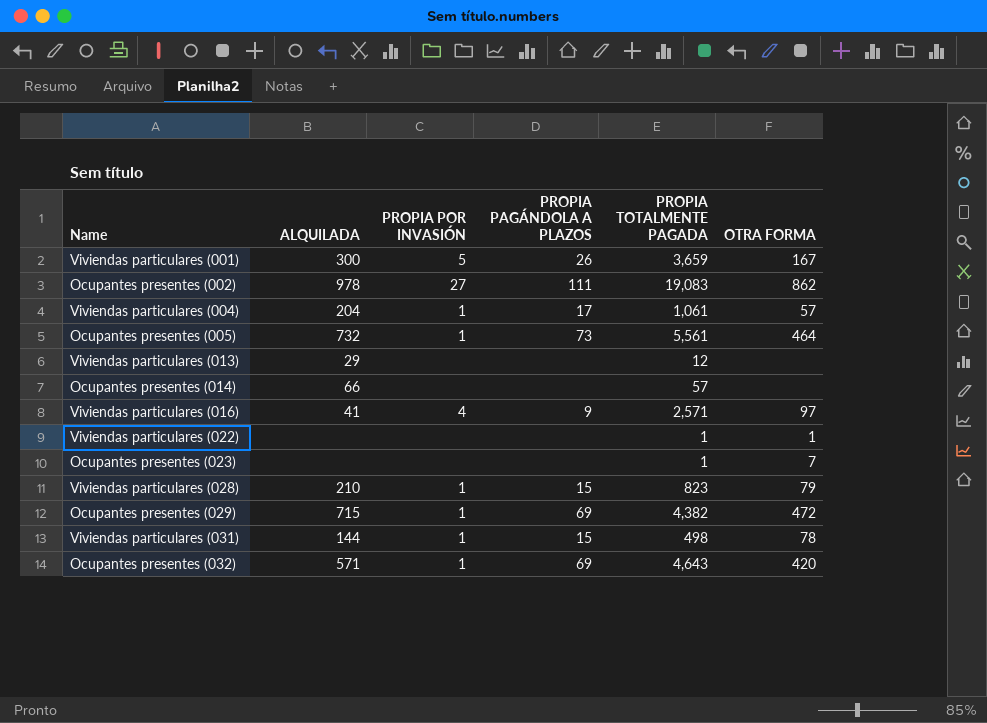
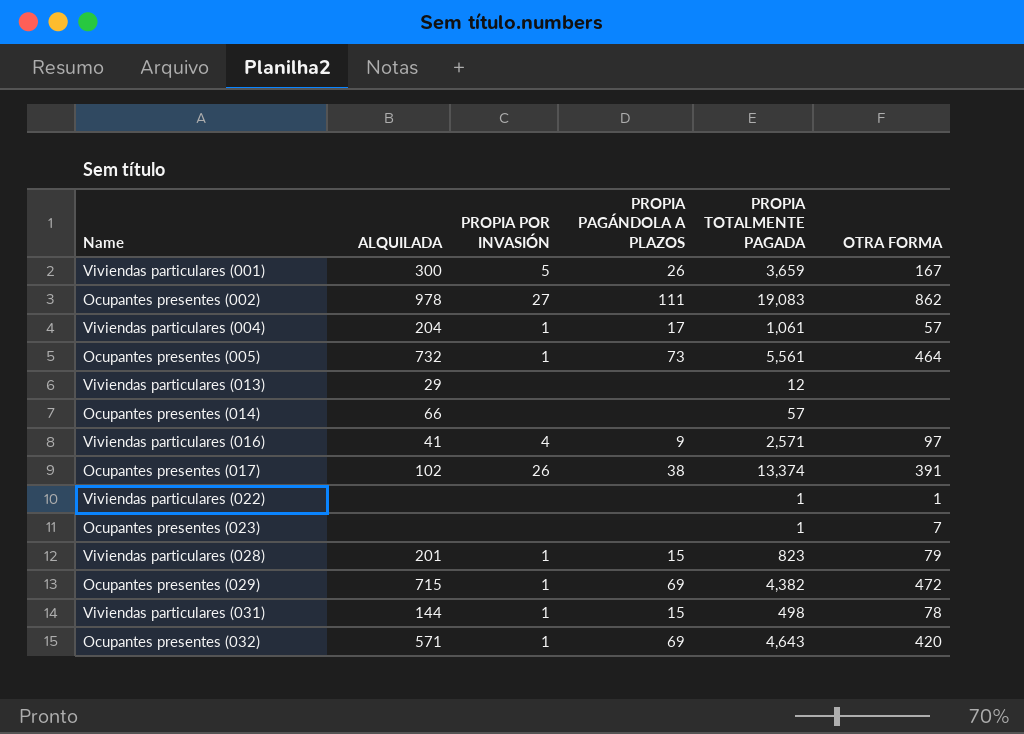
row Ocupantes presentes (017): none -> 102 | 26 | 38 | 13,374 | 391
Viviendas particulares (028) | ALQUILADA: 210 -> 201

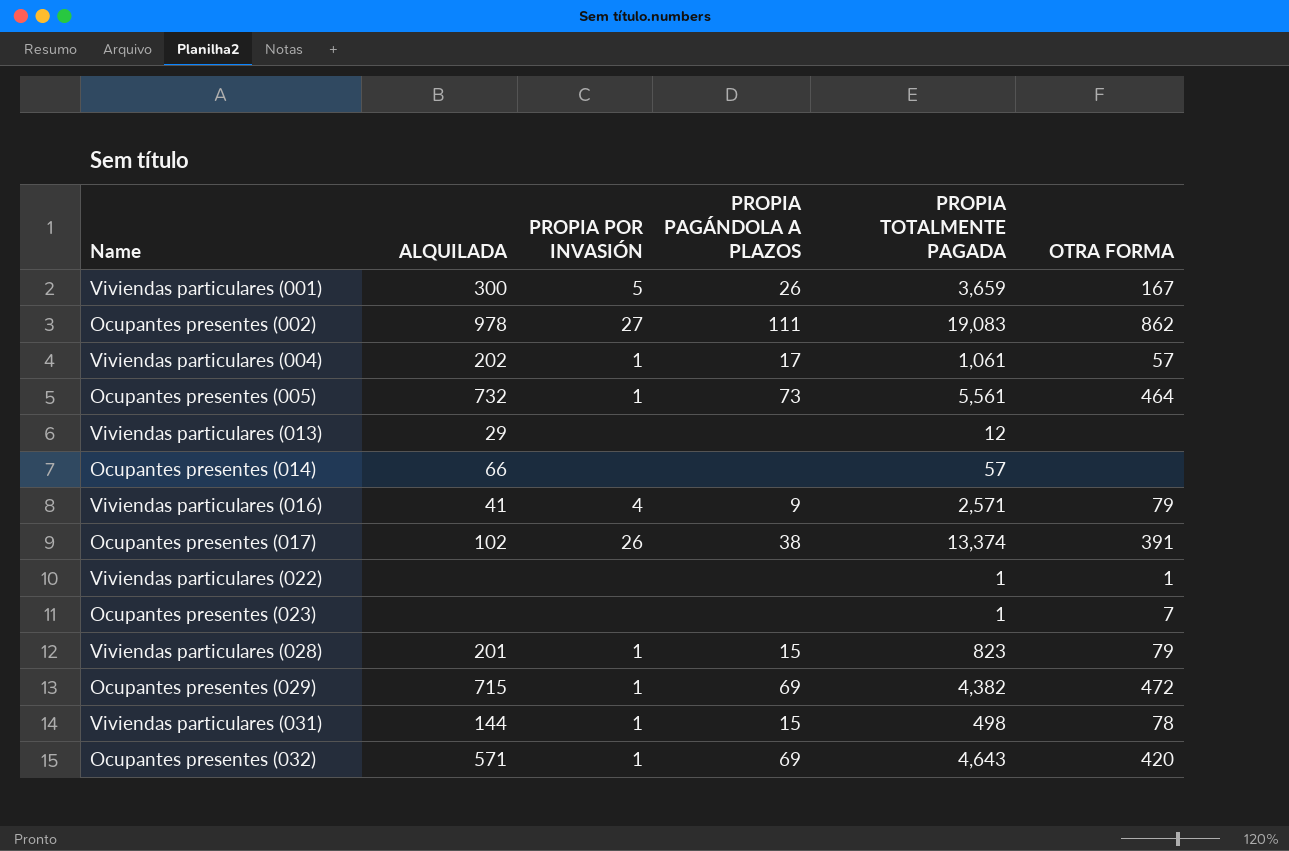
Viviendas particulares (004) | ALQUILADA: 204 -> 202
Viviendas particulares (016) | OTRA FORMA: 97 -> 79

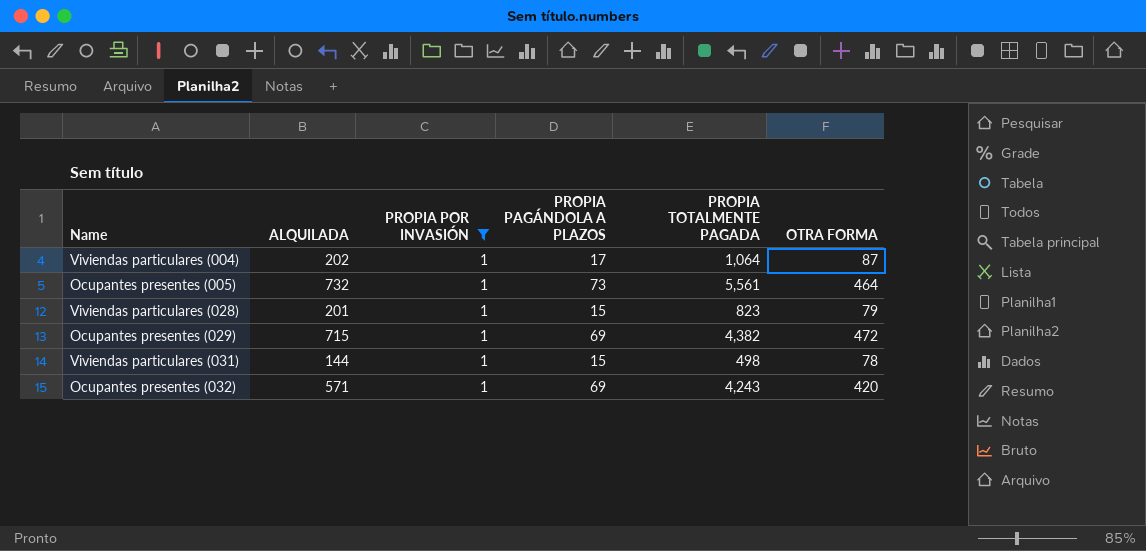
filter: none -> PROPIA POR INVASIÓN = 1
Viviendas particulares (004) | PROPIA TOTALMENTE PAGADA: 1,061 -> 1,064
Viviendas particulares (004) | OTRA FORMA: 57 -> 87
Ocupantes presentes (032) | PROPIA TOTALMENTE PAGADA: 4,643 -> 4,243

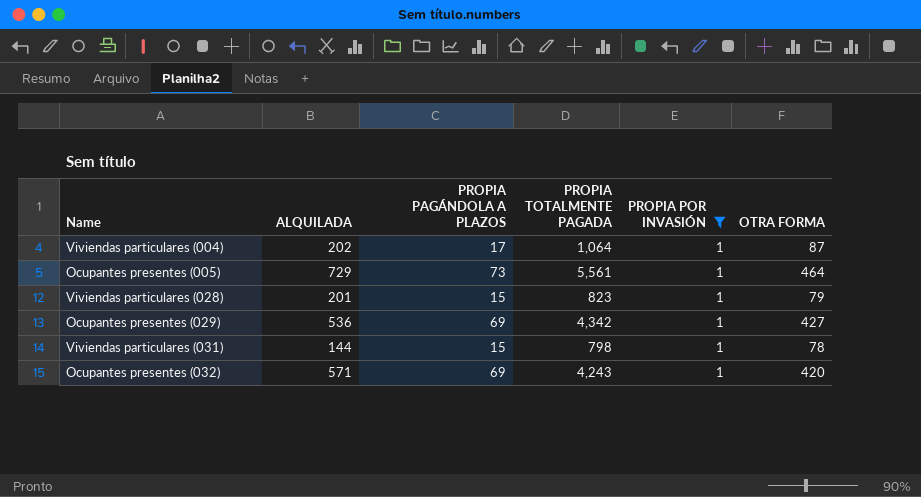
column PROPIA POR INVASIÓN | position: 3 -> 5
Ocupantes presentes (005) | ALQUILADA: 732 -> 729
Ocupantes presentes (029) | ALQUILADA: 715 -> 536
Ocupantes presentes (029) | PROPIA TOTALMENTE PAGADA: 4,382 -> 4,342
Ocupantes presentes (029) | OTRA FORMA: 472 -> 427
Viviendas particulares (031) | PROPIA TOTALMENTE PAGADA: 498 -> 798

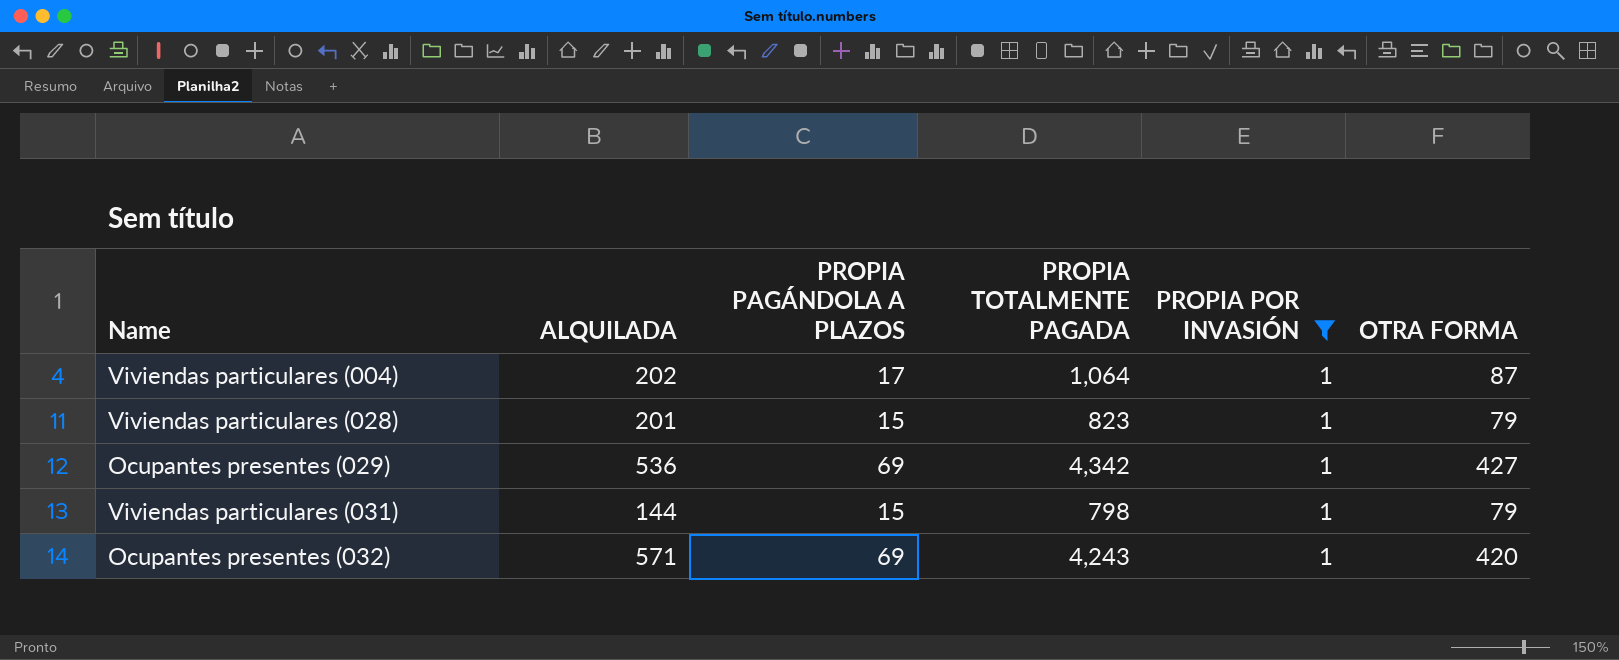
row Ocupantes presentes (005): 729 | 73 | 5,561 | 1 | 464 -> none
Viviendas particulares (031) | OTRA FORMA: 78 -> 79

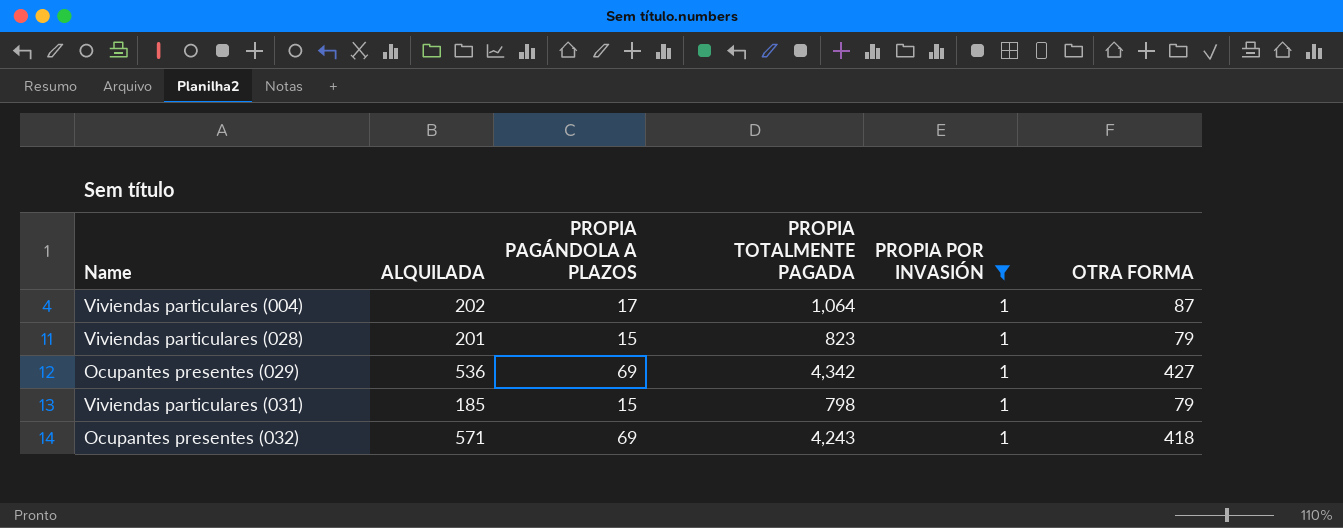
Viviendas particulares (031) | ALQUILADA: 144 -> 185
Ocupantes presentes (032) | OTRA FORMA: 420 -> 418

